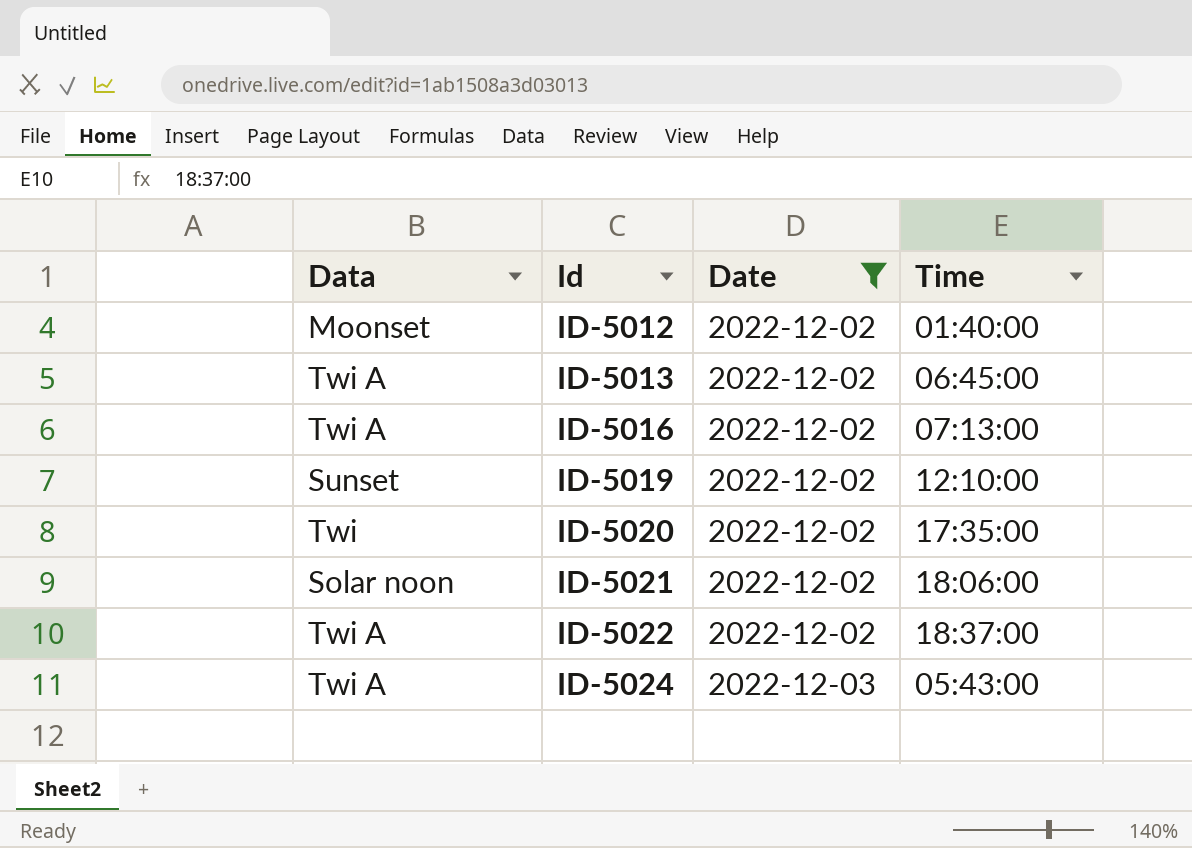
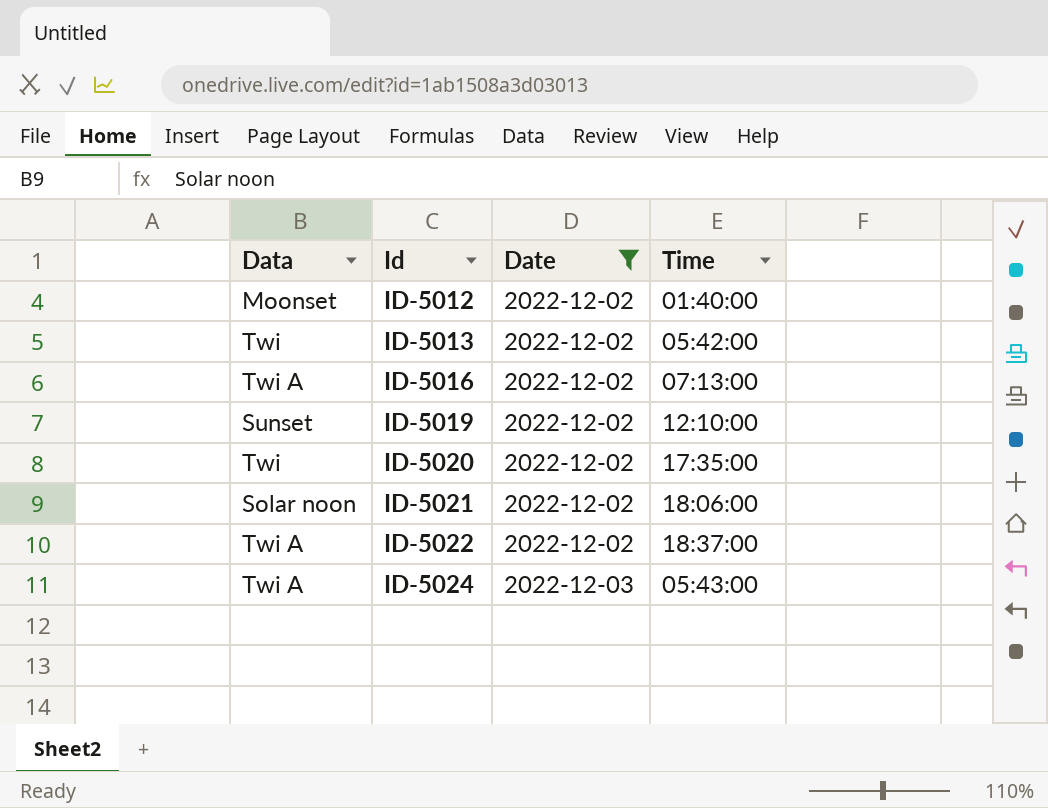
ID-5013 | Data: Twi A -> Twi
ID-5013 | Time: 06:45:00 -> 05:42:00

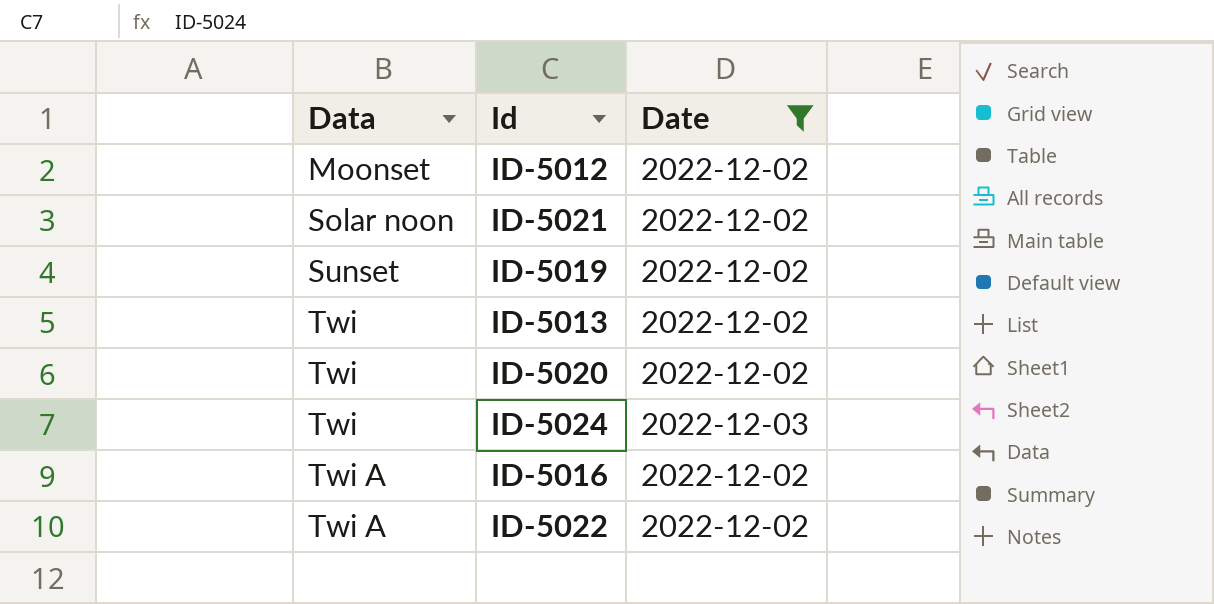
row order: Id ascending -> Data ascending
column Time | position: 4 -> none
ID-5024 | Data: Twi A -> Twi

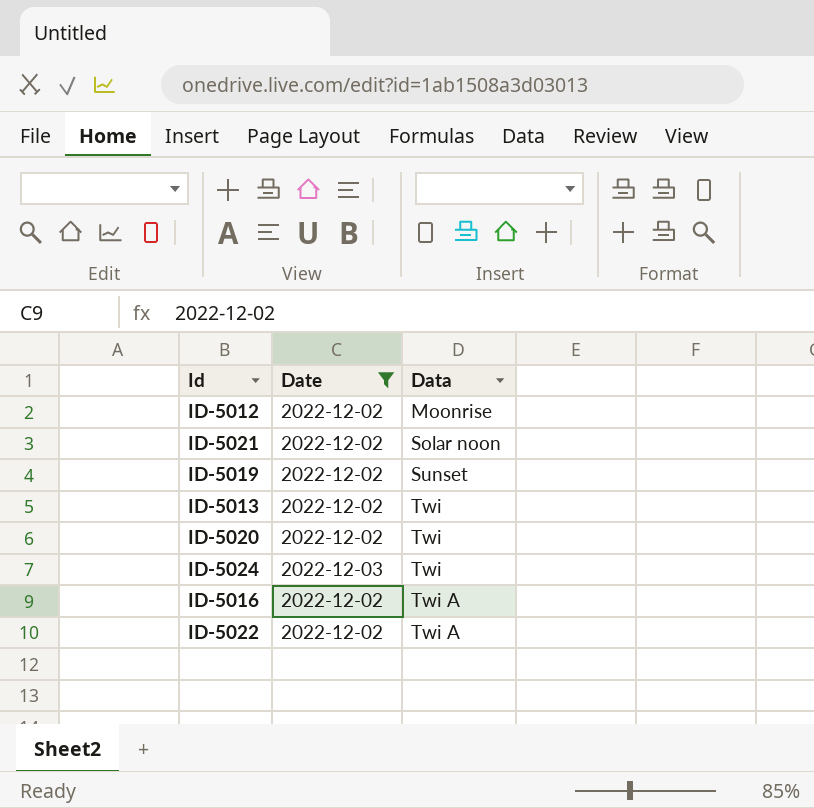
column Data | position: 1 -> 3
ID-5012 | Data: Moonset -> Moonrise

